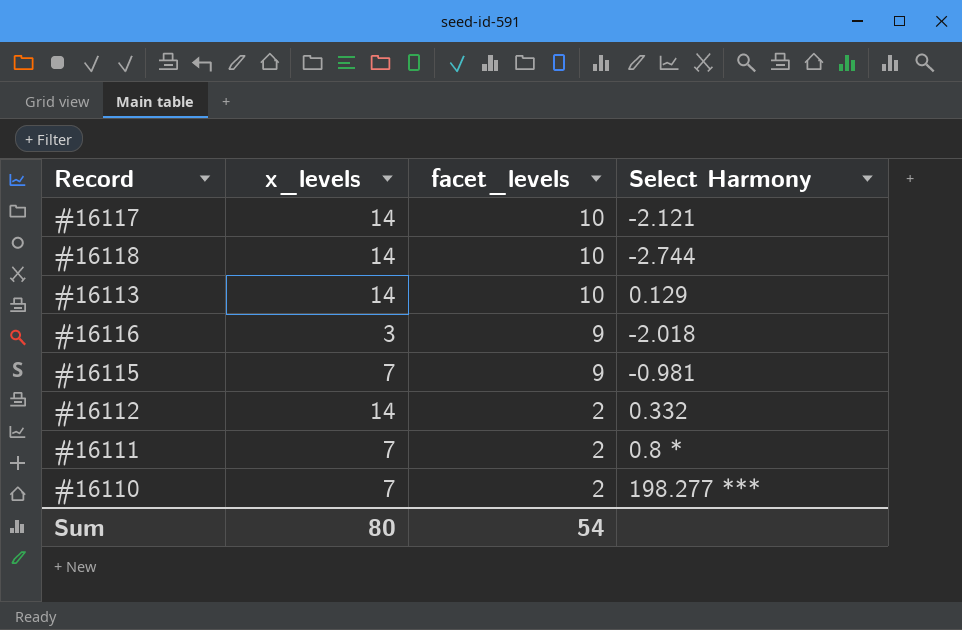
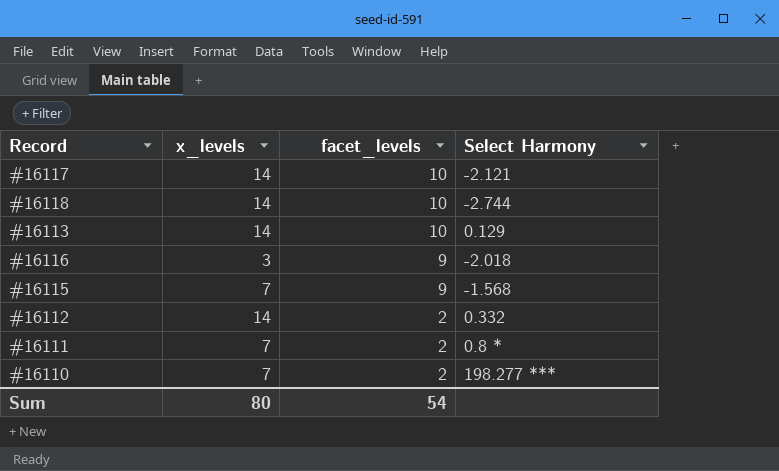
#16115 | Select Harmony: -0.981 -> -1.568

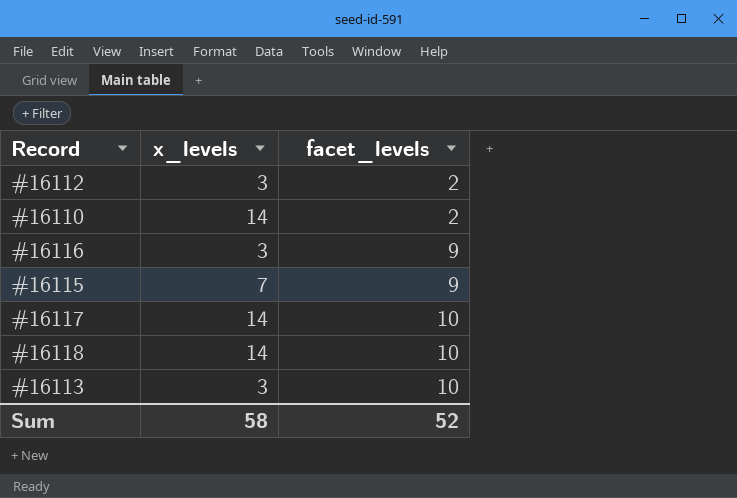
row order: facet_levels descending -> facet_levels ascending
column Select Harmony | position: 4 -> none
row #16111: 7 | 2 | 0.8 * -> none
#16112 | x_levels: 14 -> 3
#16110 | x_levels: 7 -> 14
#16113 | x_levels: 14 -> 3
Sum | x_levels: 80 -> 58
Sum | facet_levels: 54 -> 52

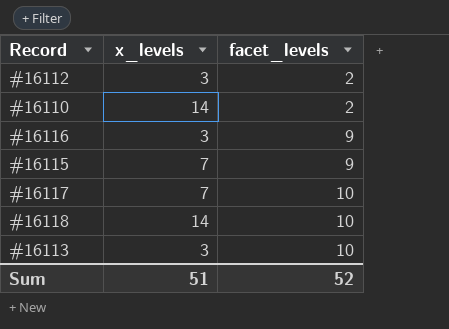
#16117 | x_levels: 14 -> 7
Sum | x_levels: 58 -> 51

